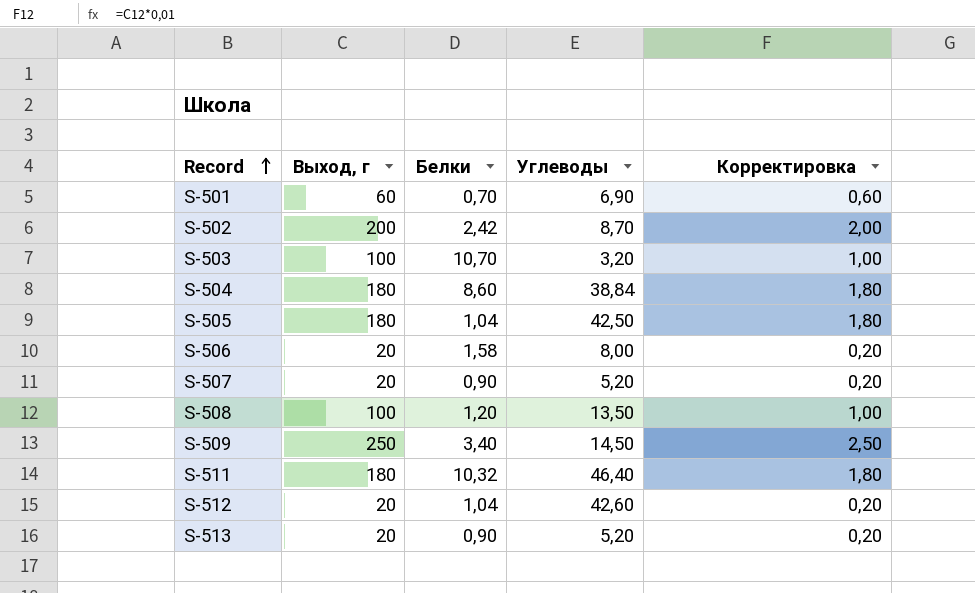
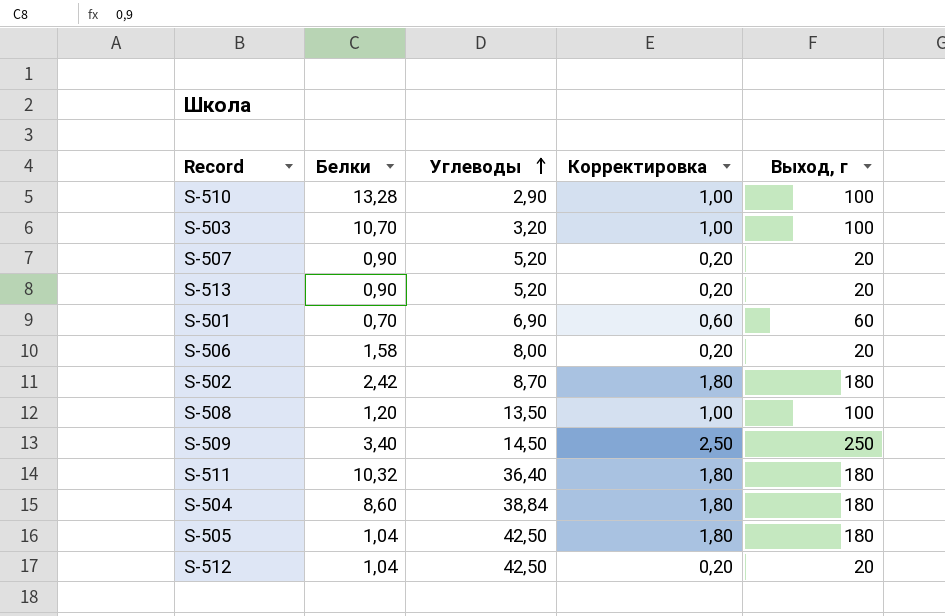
row order: Record ascending -> Углеводы ascending
column Выход, г | position: 2 -> 5
row S-510: none -> 13,28 | 2,90 | 1,00 | 100
S-502 | Корректировка: 2,00 -> 1,80
S-502 | Выход, г: 200 -> 180
S-511 | Углеводы: 46,40 -> 36,40
S-512 | Углеводы: 42,60 -> 42,50

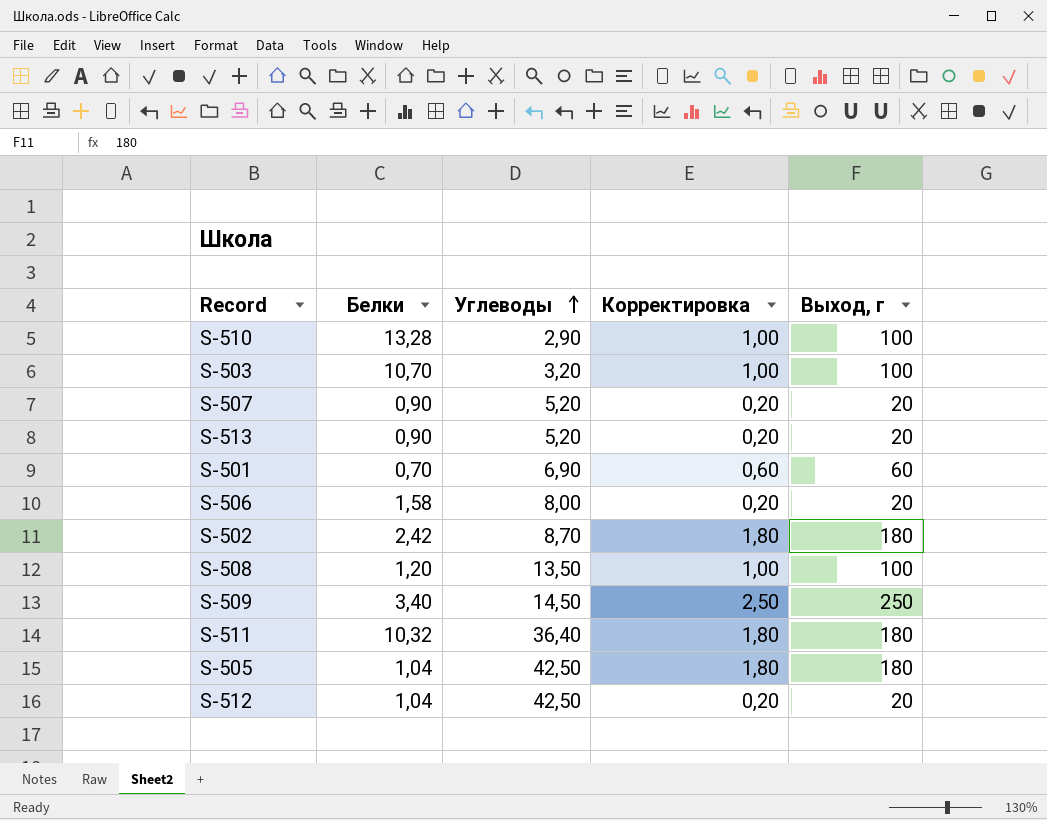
row S-504: 8,60 | 38,84 | 1,80 | 180 -> none

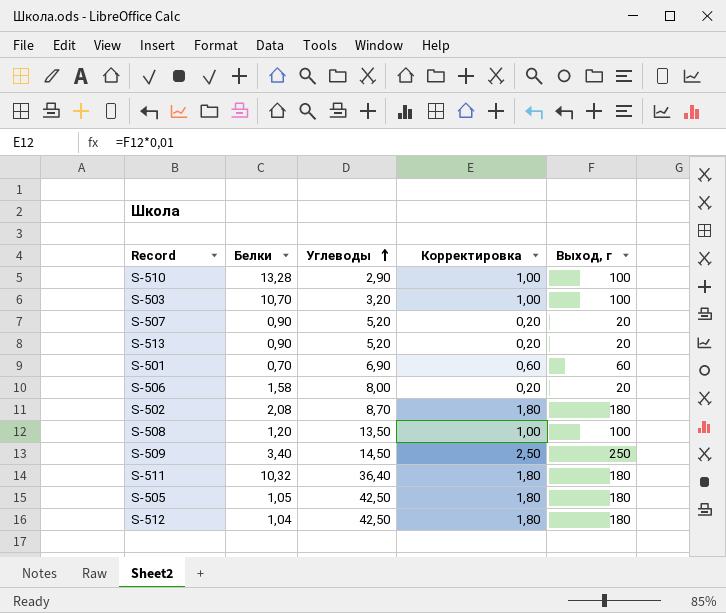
S-502 | Белки: 2,42 -> 2,08
S-505 | Белки: 1,04 -> 1,05
S-512 | Корректировка: 0,20 -> 1,80
S-512 | Выход, г: 20 -> 180

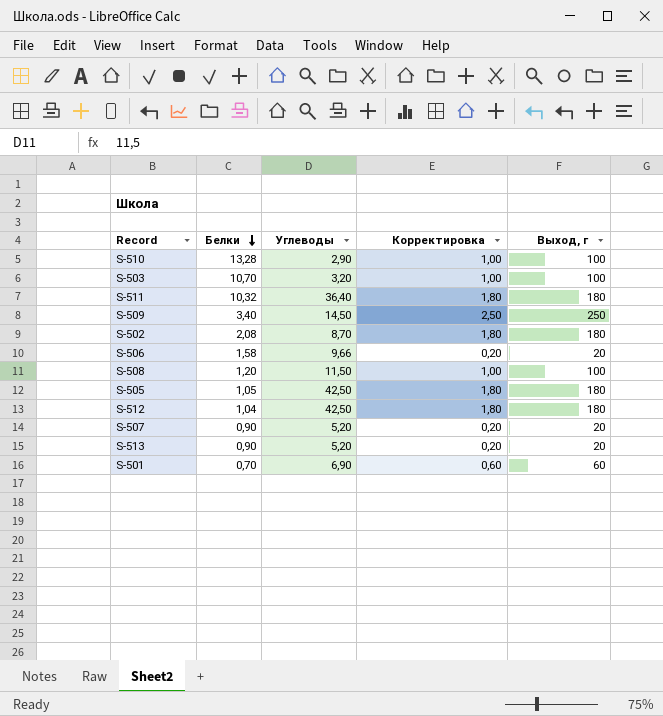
row order: Углеводы ascending -> Белки descending
S-506 | Углеводы: 8,00 -> 9,66
S-508 | Углеводы: 13,50 -> 11,50

